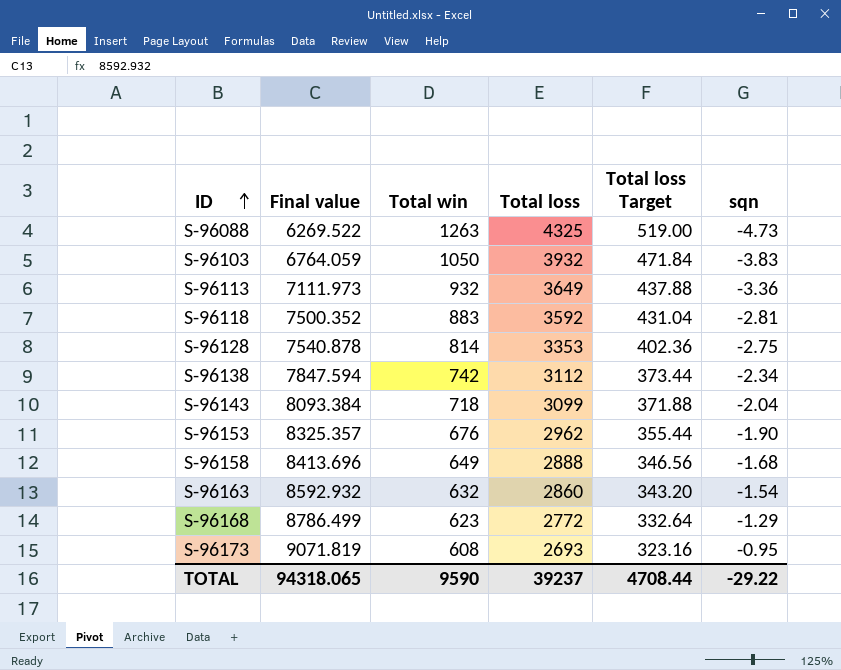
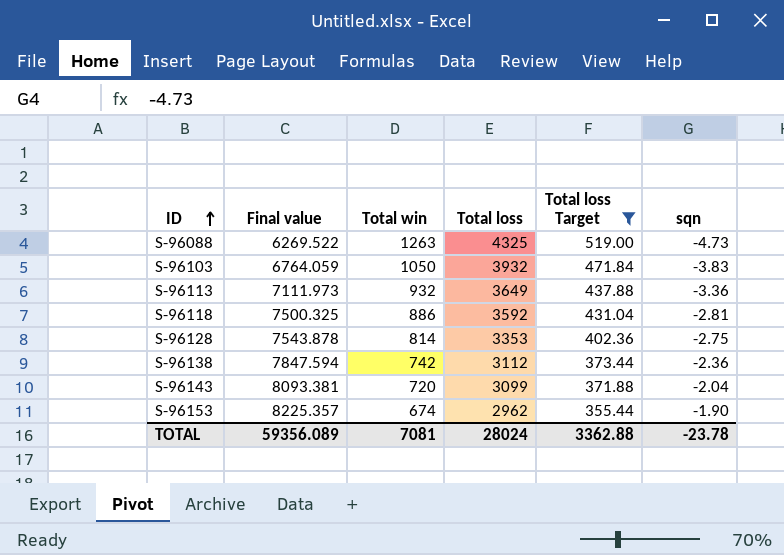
filter: none -> Total loss Target >= 355.44
S-96118 | Final value: 7500.352 -> 7500.325
S-96118 | Total win: 883 -> 886
S-96128 | Final value: 7540.878 -> 7543.878
S-96138 | sqn: -2.34 -> -2.36
S-96143 | Final value: 8093.384 -> 8093.381
S-96143 | Total win: 718 -> 720
S-96153 | Final value: 8325.357 -> 8225.357
S-96153 | Total win: 676 -> 674
TOTAL | Final value: 94318.065 -> 59356.089
TOTAL | Total win: 9590 -> 7081
TOTAL | Total loss: 39237 -> 28024
TOTAL | Total loss Target: 4708.44 -> 3362.88
TOTAL | sqn: -29.22 -> -23.78

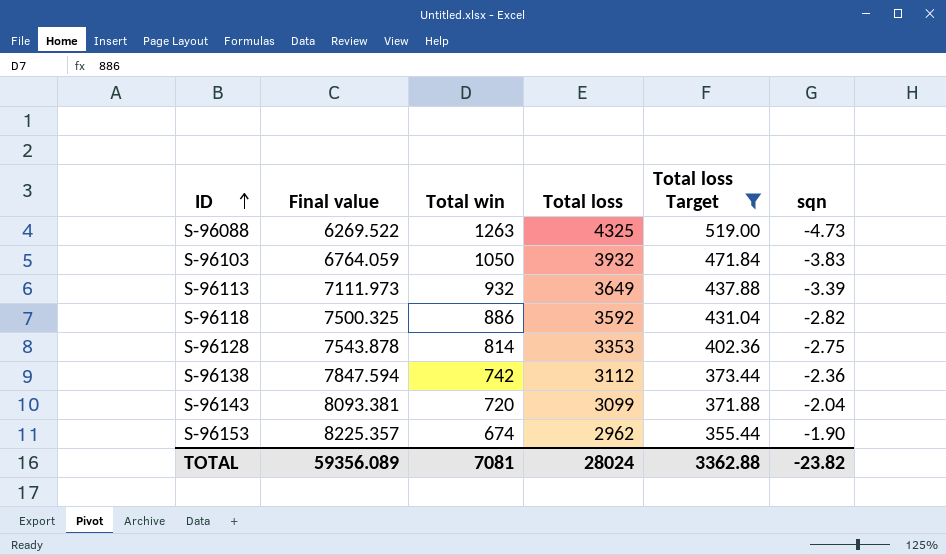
S-96113 | sqn: -3.36 -> -3.39
S-96118 | sqn: -2.81 -> -2.82
TOTAL | sqn: -23.78 -> -23.82

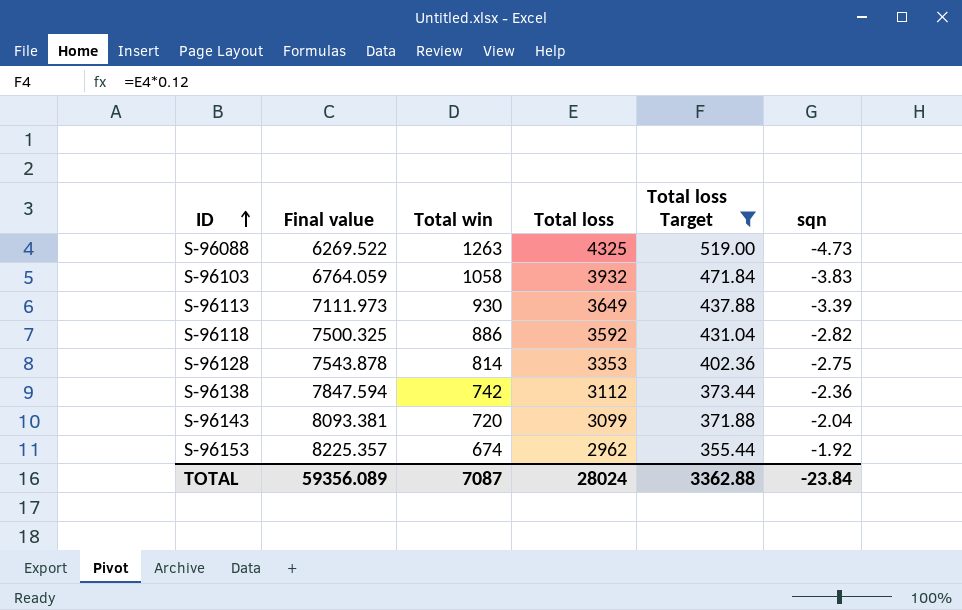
S-96103 | Total win: 1050 -> 1058
S-96113 | Total win: 932 -> 930
S-96153 | sqn: -1.90 -> -1.92
TOTAL | Total win: 7081 -> 7087
TOTAL | sqn: -23.82 -> -23.84

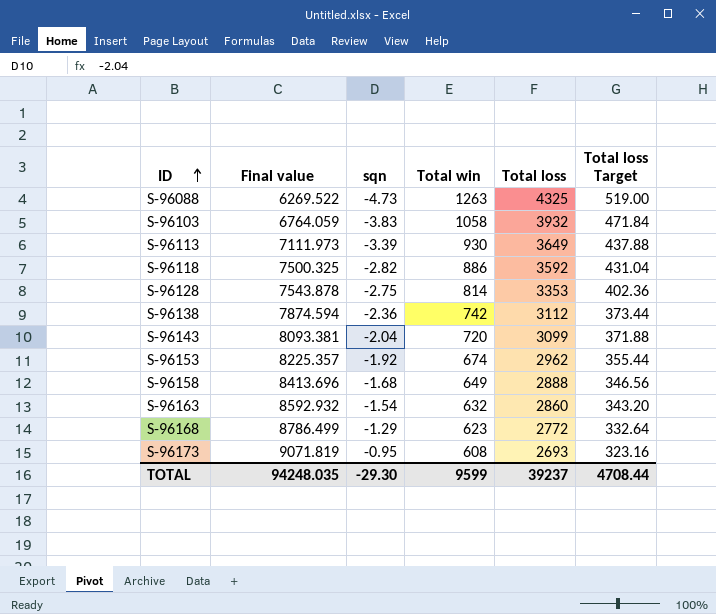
filter: Total loss Target >= 355.44 -> none
column sqn | position: 6 -> 3
S-96138 | Final value: 7847.594 -> 7874.594
TOTAL | Final value: 59356.089 -> 94248.035
TOTAL | sqn: -23.84 -> -29.30
TOTAL | Total win: 7087 -> 9599
TOTAL | Total loss: 28024 -> 39237
TOTAL | Total loss Target: 3362.88 -> 4708.44

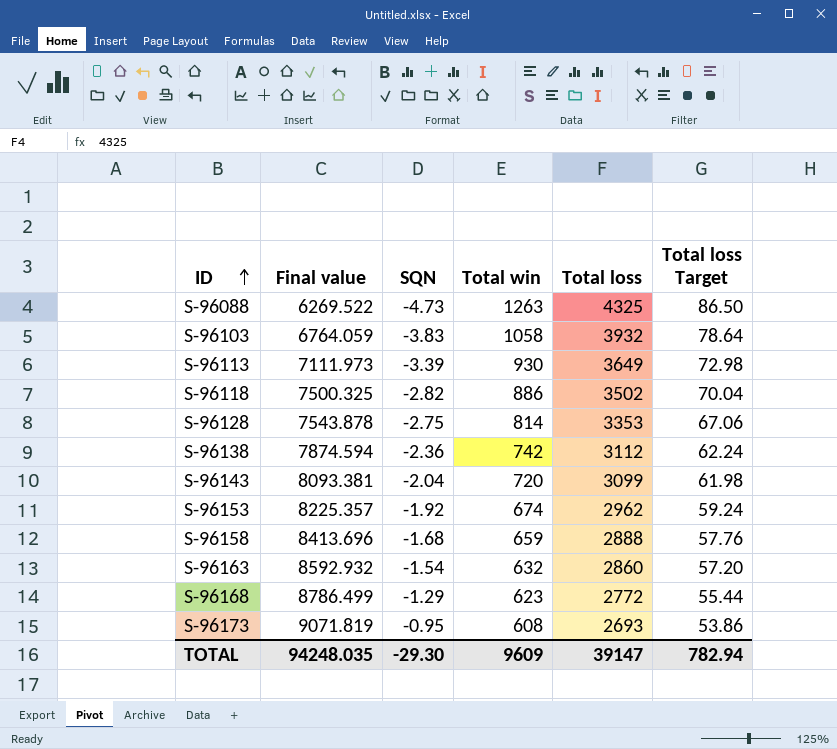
column name: sqn -> SQN
column Total loss Target | formula: [Total loss] * 0.12 -> [Total loss] * 0.02
S-96118 | Total loss: 3592 -> 3502
S-96158 | Total win: 649 -> 659
TOTAL | Total win: 9599 -> 9609
TOTAL | Total loss: 39237 -> 39147
TOTAL | Total loss Target: 4708.44 -> 782.94

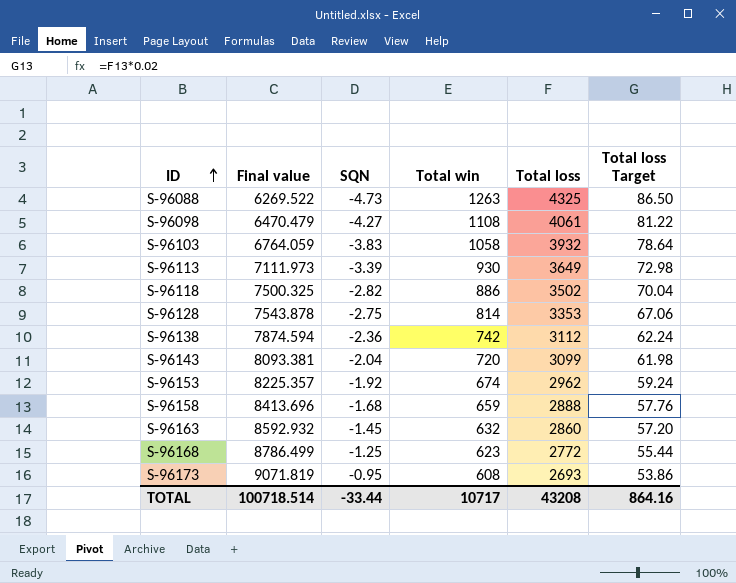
row S-96098: none -> 6470.479 | -4.27 | 1108 | 4061 | 81.22
S-96163 | SQN: -1.54 -> -1.45
S-96168 | SQN: -1.29 -> -1.25
TOTAL | Final value: 94248.035 -> 100718.514
TOTAL | SQN: -29.30 -> -33.44
TOTAL | Total win: 9609 -> 10717
TOTAL | Total loss: 39147 -> 43208
TOTAL | Total loss Target: 782.94 -> 864.16

